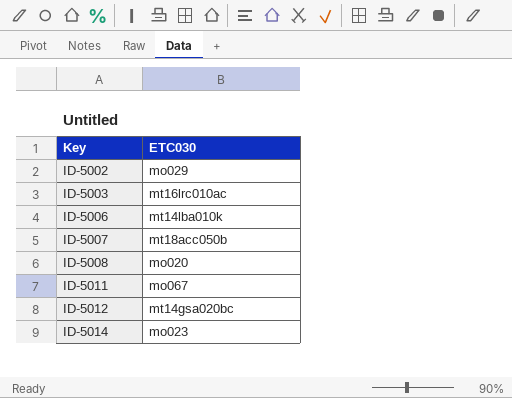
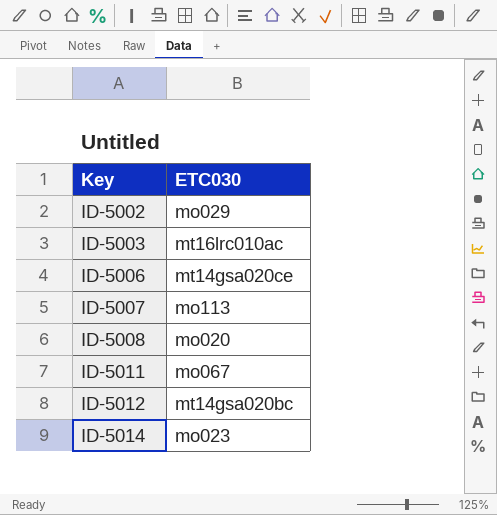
ID-5006 | ETC030: mt14lba010k -> mt14gsa020ce
ID-5007 | ETC030: mt18acc050b -> mo113

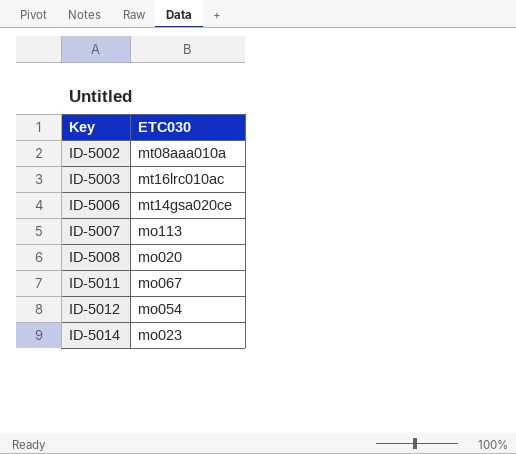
ID-5002 | ETC030: mo029 -> mt08aaa010a
ID-5012 | ETC030: mt14gsa020bc -> mo054

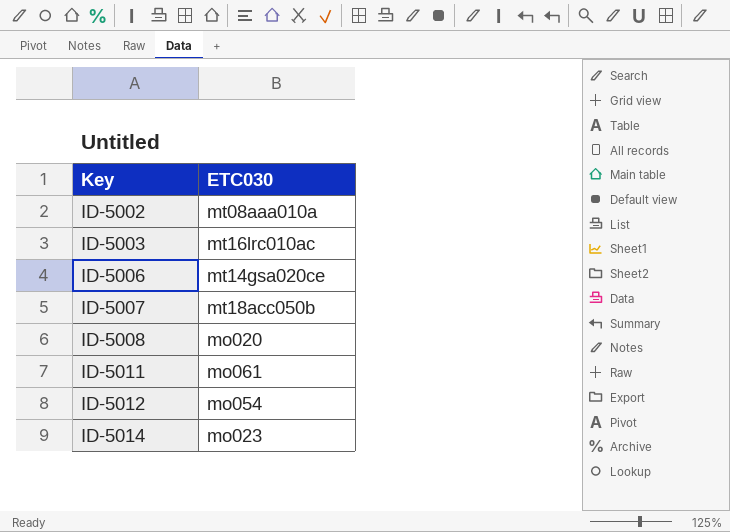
ID-5007 | ETC030: mo113 -> mt18acc050b
ID-5011 | ETC030: mo067 -> mo061

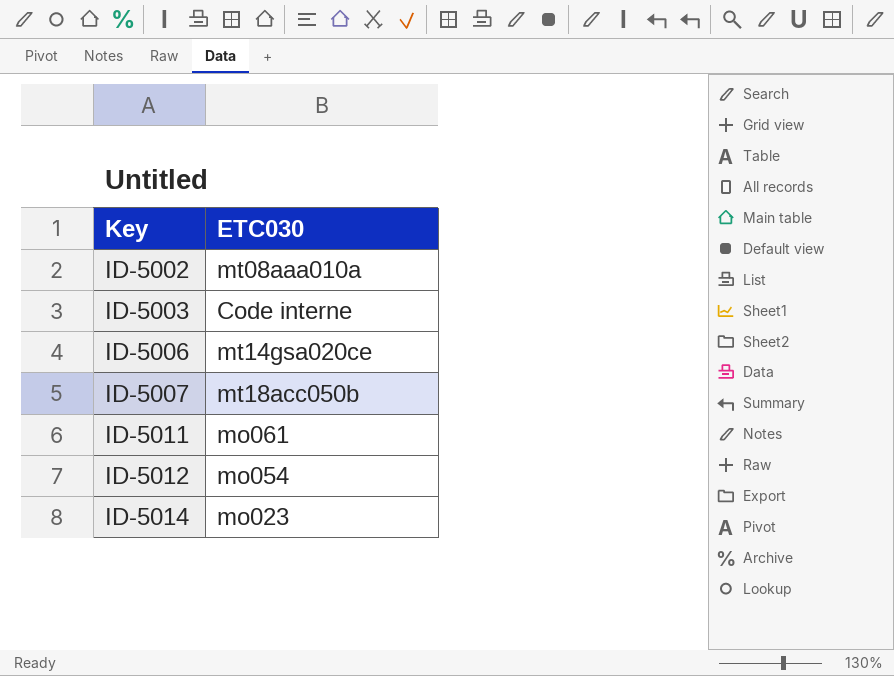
row ID-5008: mo020 -> none
ID-5003 | ETC030: mt16lrc010ac -> Code interne

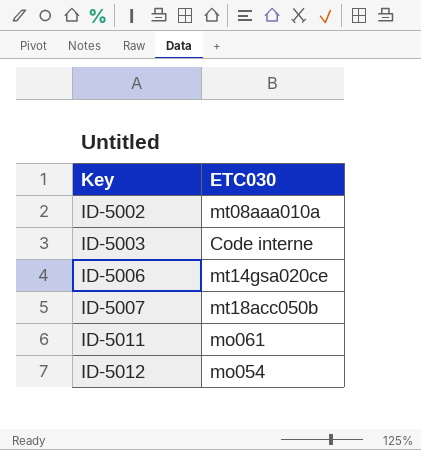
row ID-5014: mo023 -> none

